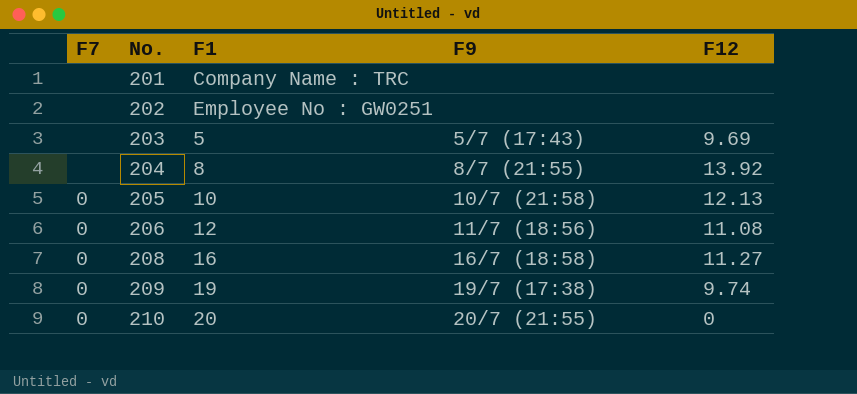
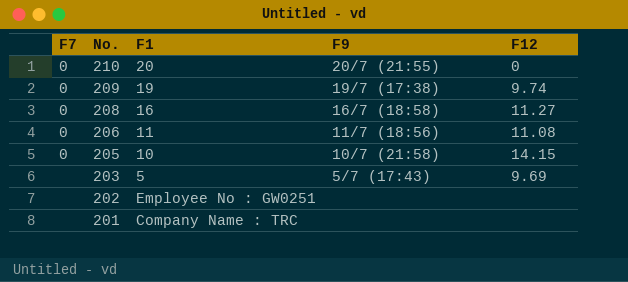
row order: No. ascending -> No. descending
row 204: none | 8 | 8/7 (21:55) | 13.92 -> none
206 | F1: 12 -> 11
205 | F12: 12.13 -> 14.15

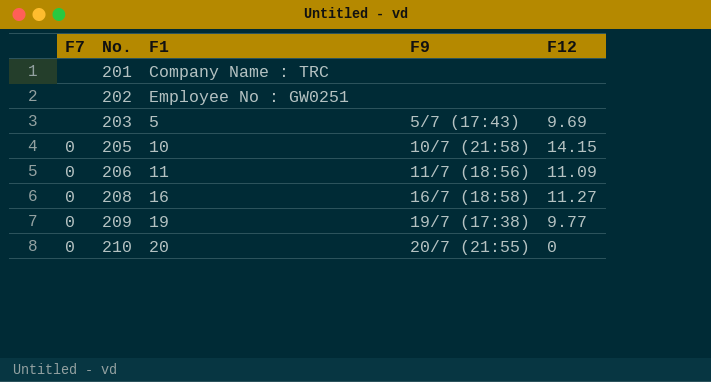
row order: No. descending -> No. ascending
206 | F12: 11.08 -> 11.09
209 | F12: 9.74 -> 9.77

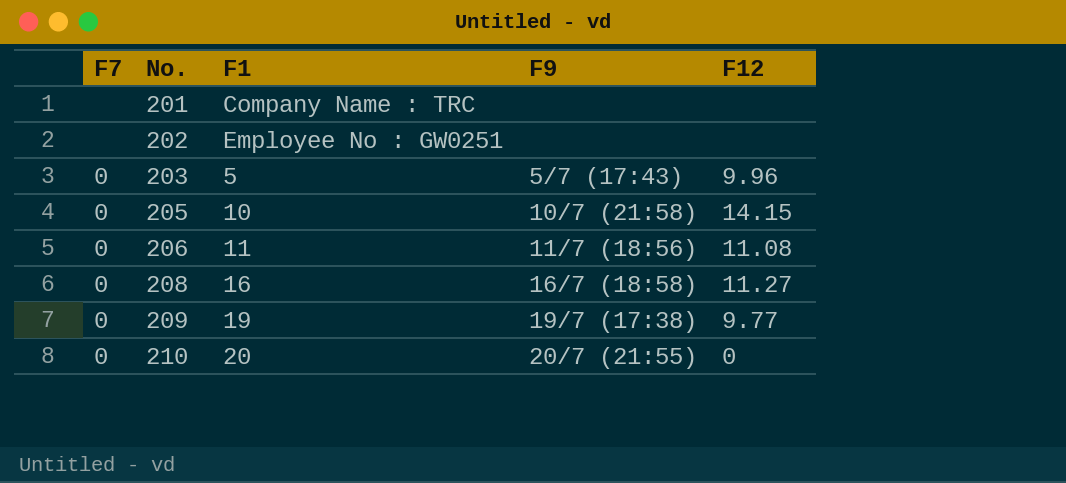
203 | F7: none -> 0
203 | F12: 9.69 -> 9.96
206 | F12: 11.09 -> 11.08

